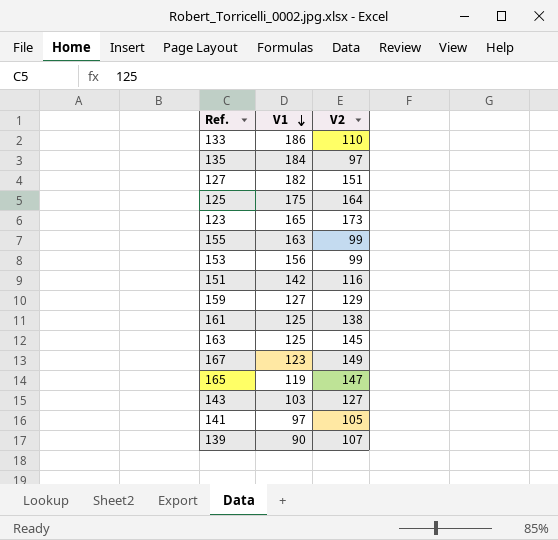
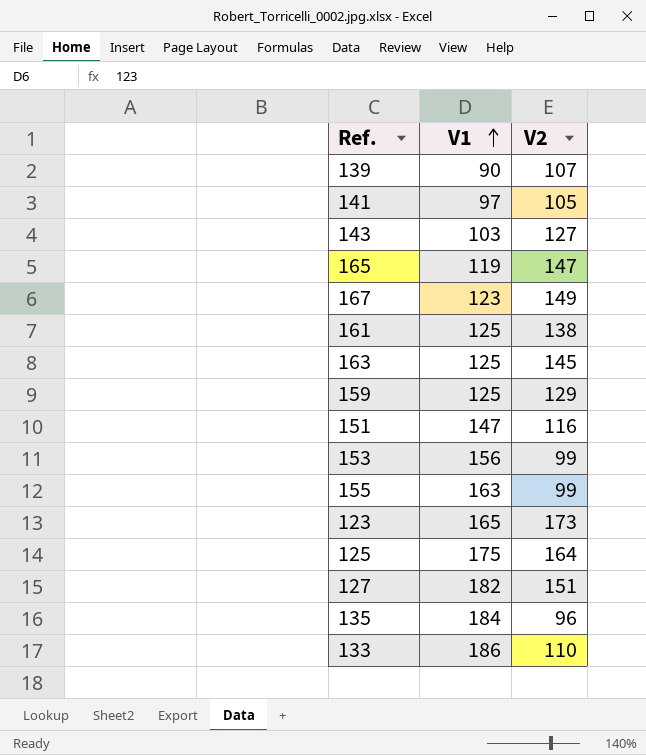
row order: V1 descending -> V1 ascending
159 | V1: 127 -> 125
151 | V1: 142 -> 147
135 | V2: 97 -> 96

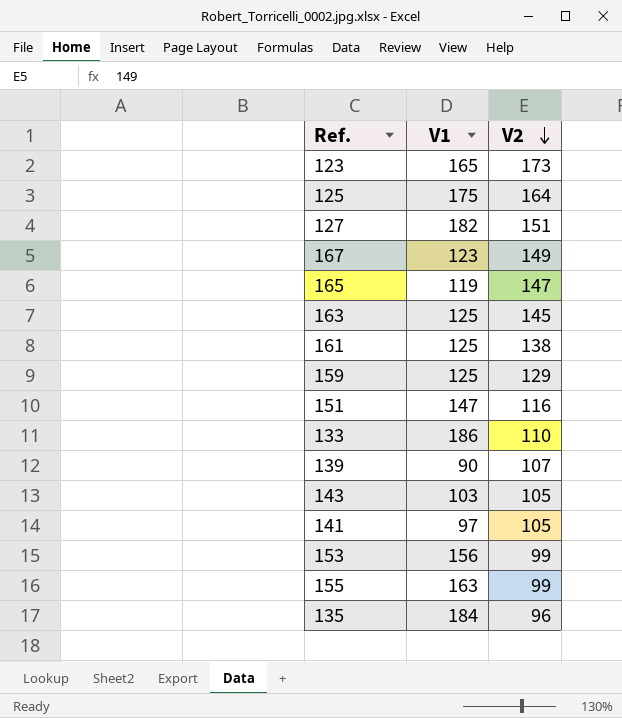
row order: V1 ascending -> V2 descending
143 | V2: 127 -> 105

